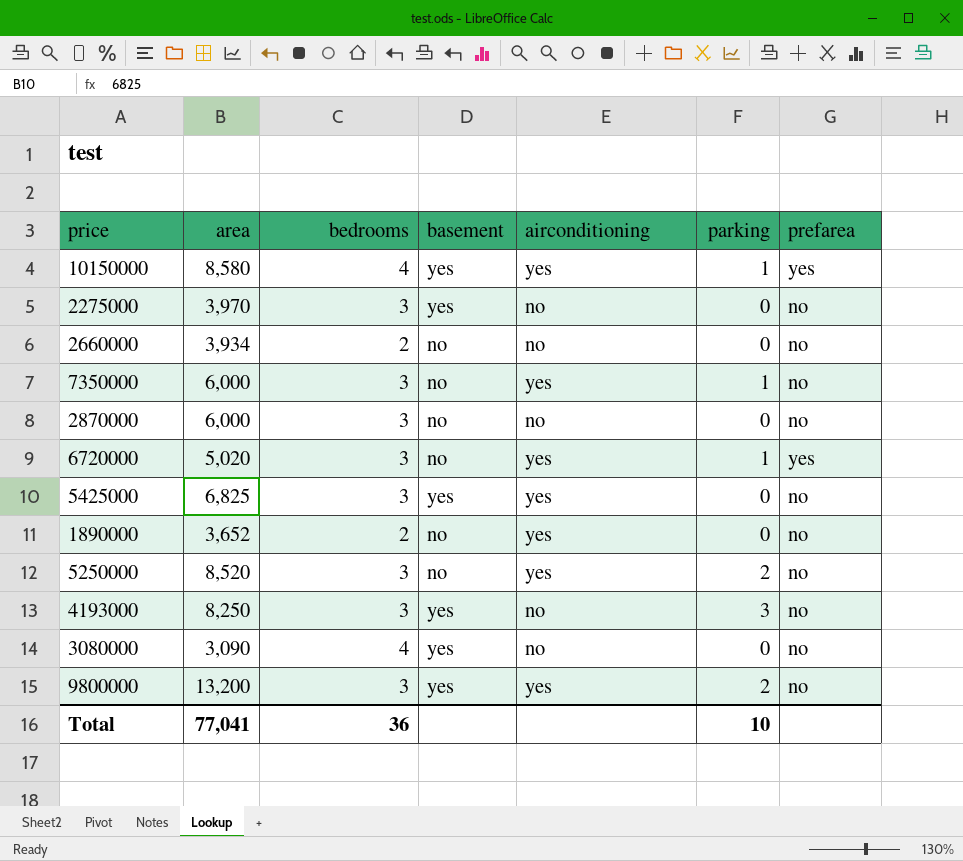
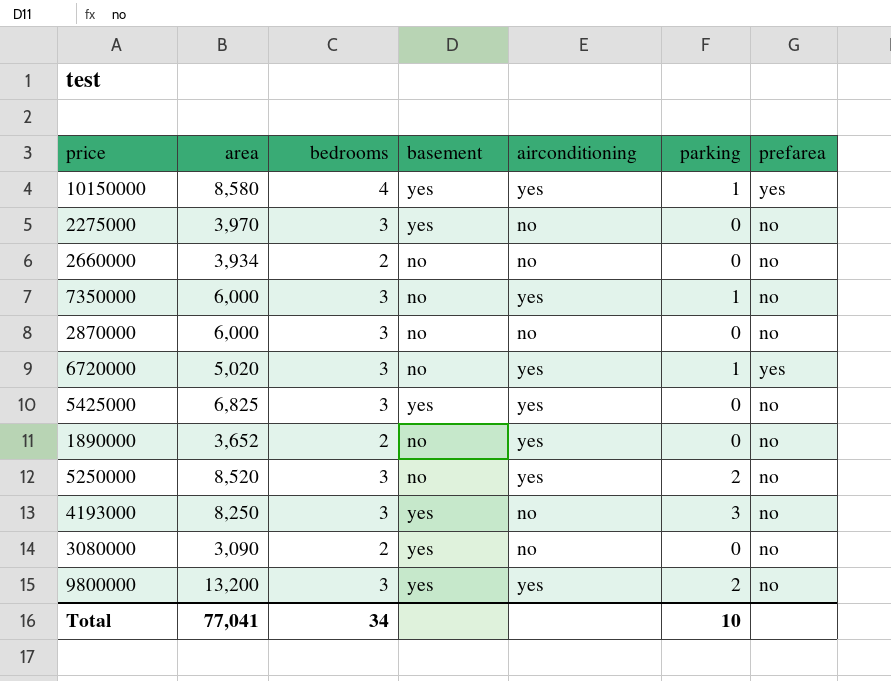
3080000 | bedrooms: 4 -> 2
Total | bedrooms: 36 -> 34

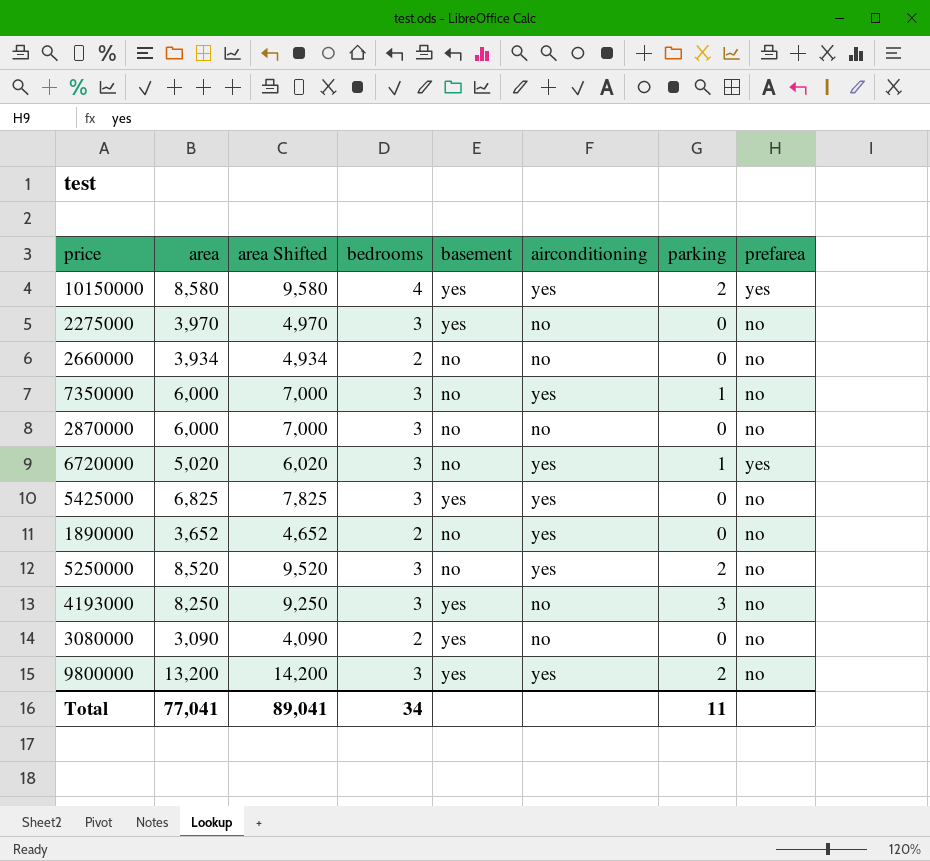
column area Shifted | formula: none -> [area] + 1000
10150000 | parking: 1 -> 2
Total | parking: 10 -> 11

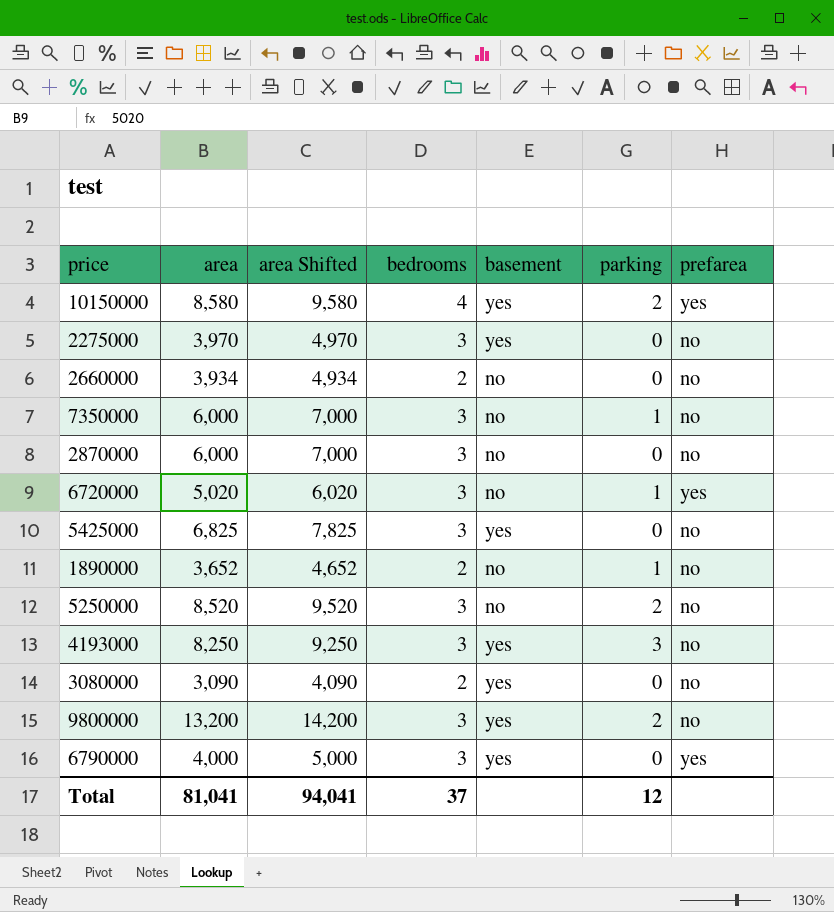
column airconditioning | position: 6 -> none
1890000 | parking: 0 -> 1
row 6790000: none -> 4,000 | 5,000 | 3 | yes | 0 | yes
Total | area: 77,041 -> 81,041
Total | area Shifted: 89,041 -> 94,041
Total | bedrooms: 34 -> 37
Total | parking: 11 -> 12

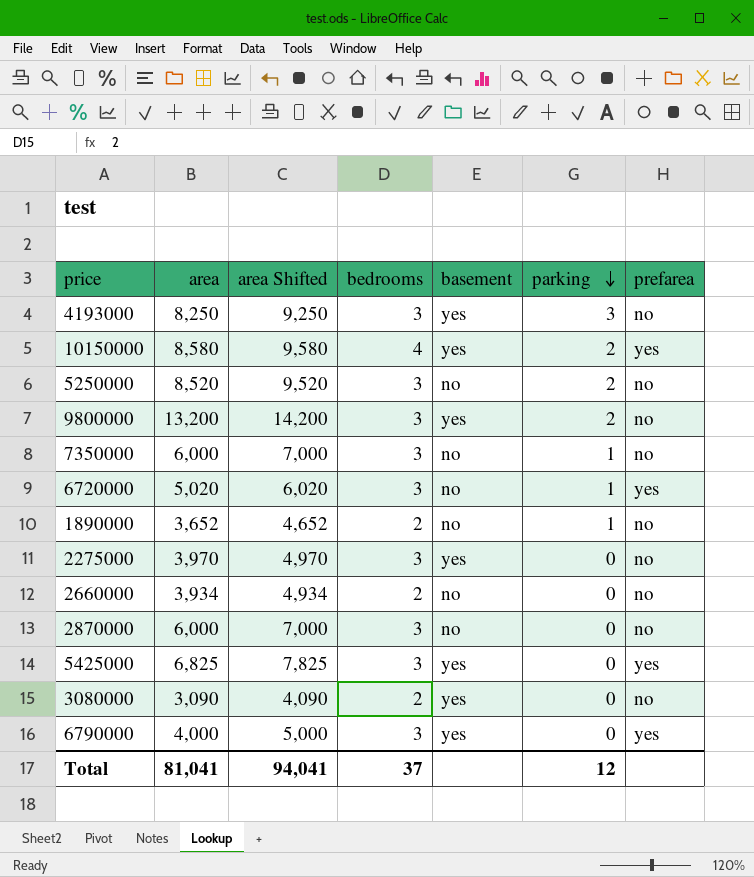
row order: none -> parking descending
5425000 | prefarea: no -> yes

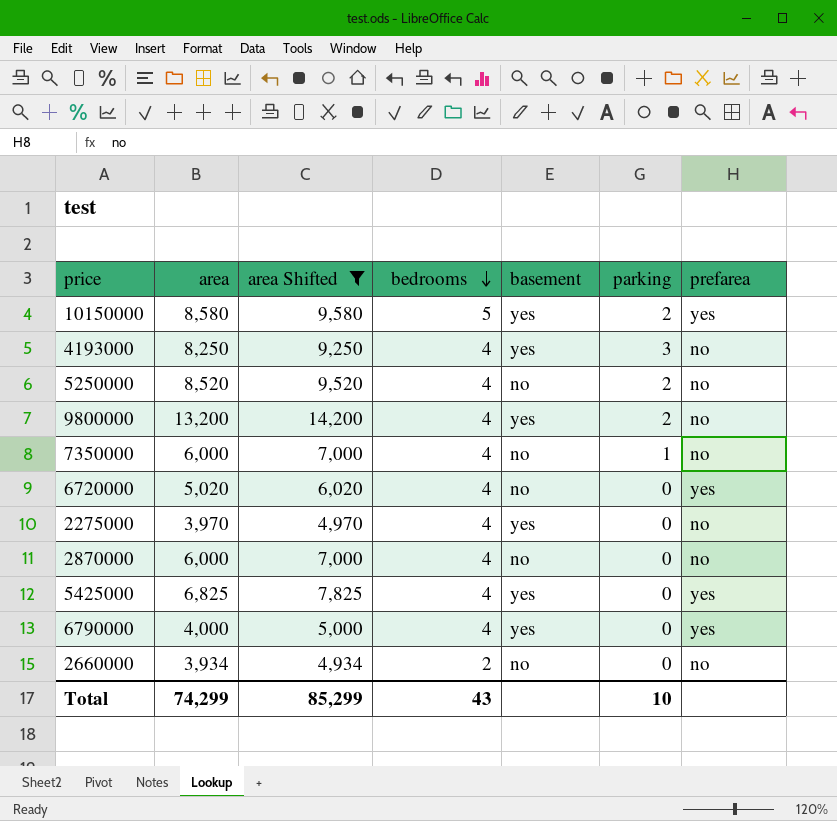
filter: none -> area Shifted >= 4,934
row order: parking descending -> bedrooms descending
10150000 | bedrooms: 4 -> 5
4193000 | bedrooms: 3 -> 4
5250000 | bedrooms: 3 -> 4
9800000 | bedrooms: 3 -> 4
7350000 | bedrooms: 3 -> 4
6720000 | bedrooms: 3 -> 4
6720000 | parking: 1 -> 0
2275000 | bedrooms: 3 -> 4
2870000 | bedrooms: 3 -> 4
5425000 | bedrooms: 3 -> 4
6790000 | bedrooms: 3 -> 4
Total | area: 81,041 -> 74,299
Total | area Shifted: 94,041 -> 85,299
Total | bedrooms: 37 -> 43
Total | parking: 12 -> 10

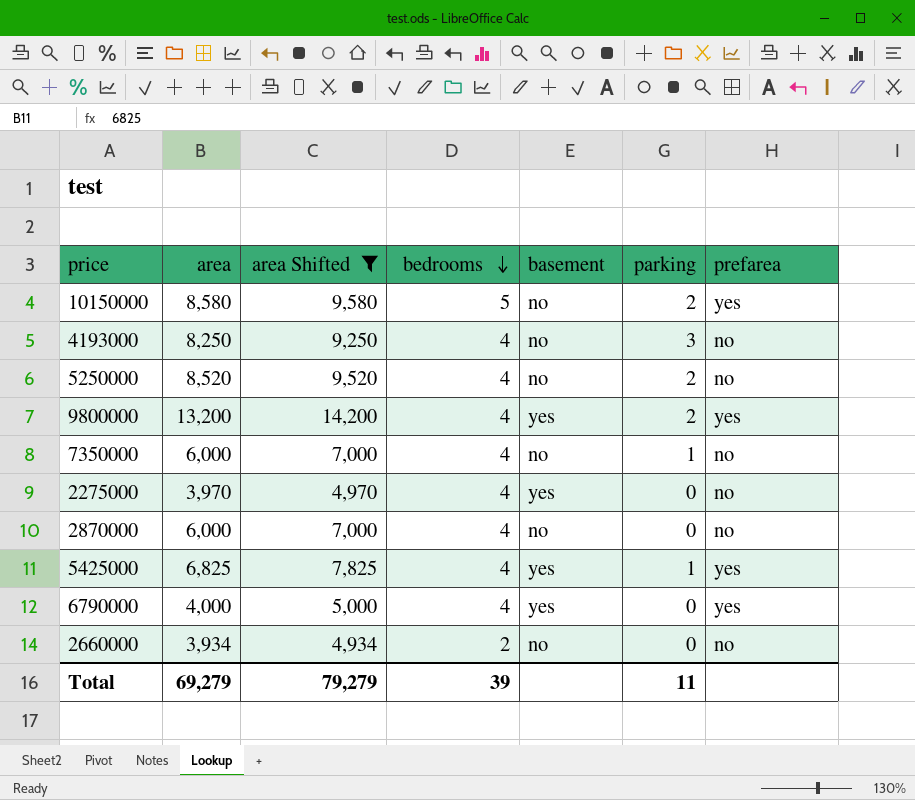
row 6720000: 5,020 | 6,020 | 4 | no | 0 | yes -> none
10150000 | basement: yes -> no
4193000 | basement: yes -> no
9800000 | prefarea: no -> yes
5425000 | parking: 0 -> 1
Total | area: 74,299 -> 69,279
Total | area Shifted: 85,299 -> 79,279
Total | bedrooms: 43 -> 39
Total | parking: 10 -> 11

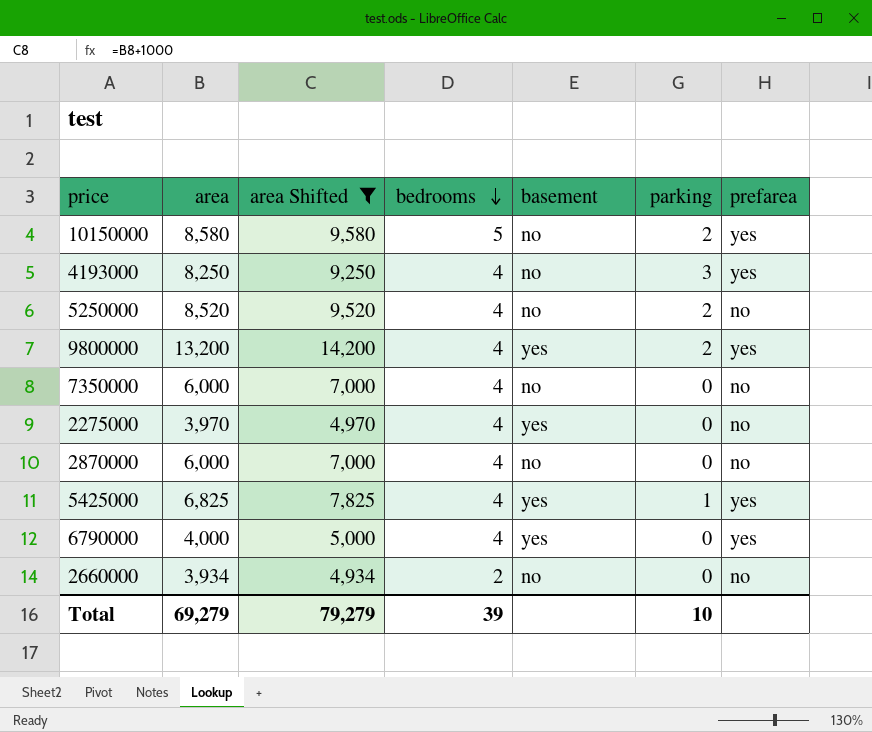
4193000 | prefarea: no -> yes
7350000 | parking: 1 -> 0
Total | parking: 11 -> 10

